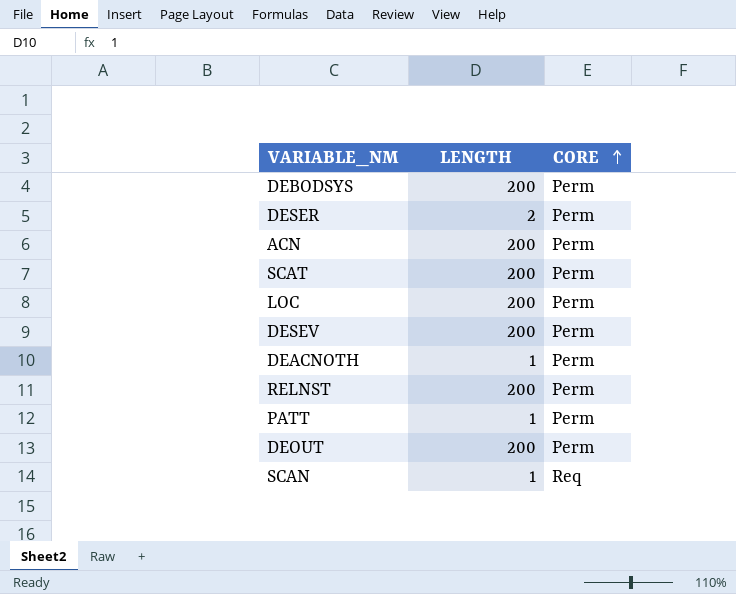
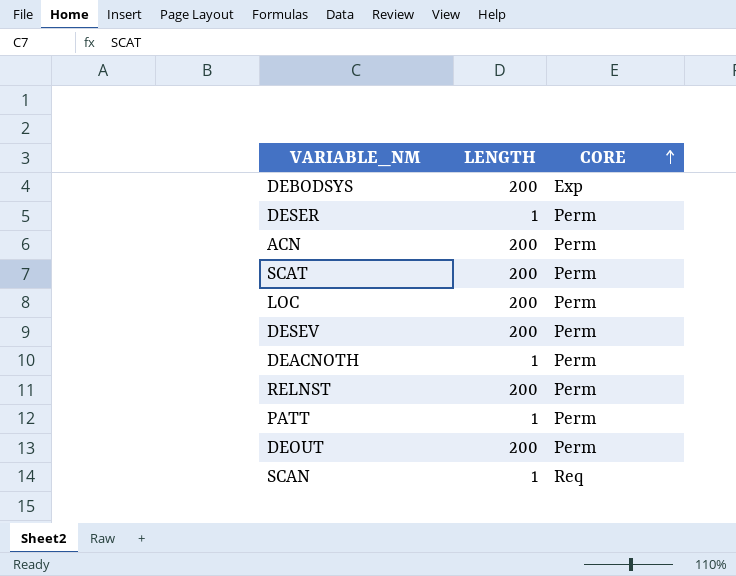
DEBODSYS | CORE: Perm -> Exp
DESER | LENGTH: 2 -> 1

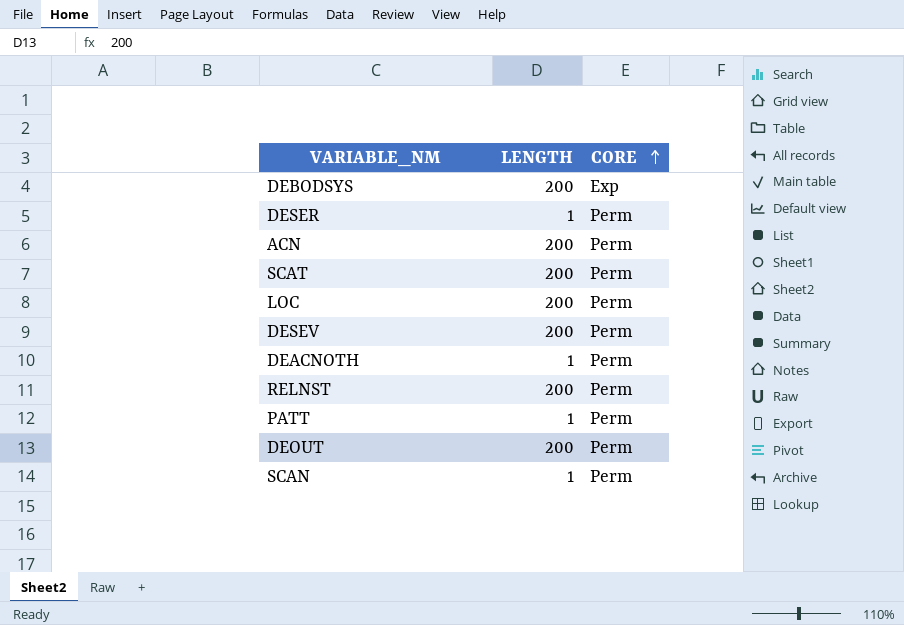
SCAN | CORE: Req -> Perm

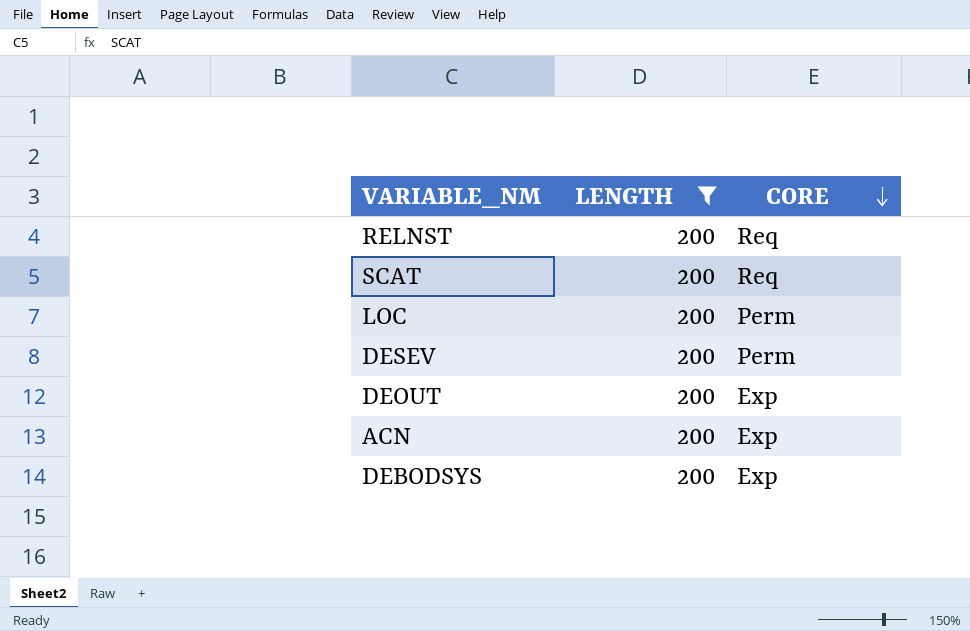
filter: none -> LENGTH = 200
row order: CORE ascending -> CORE descending
RELNST | CORE: Perm -> Req
SCAT | CORE: Perm -> Req
DEOUT | CORE: Perm -> Exp
ACN | CORE: Perm -> Exp

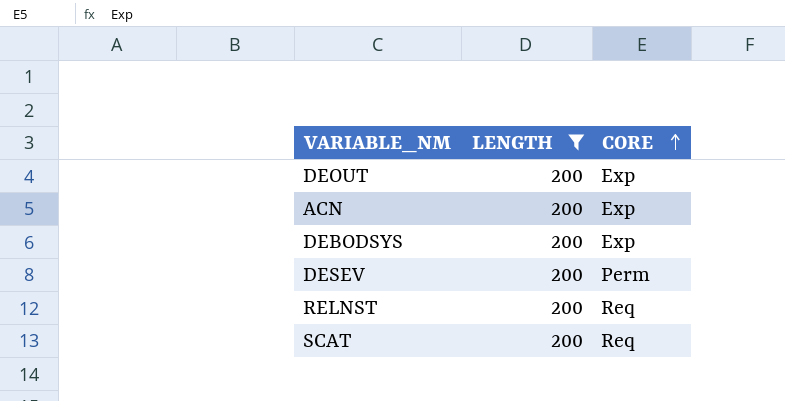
row order: CORE descending -> CORE ascending
row LOC: 200 | Perm -> none

